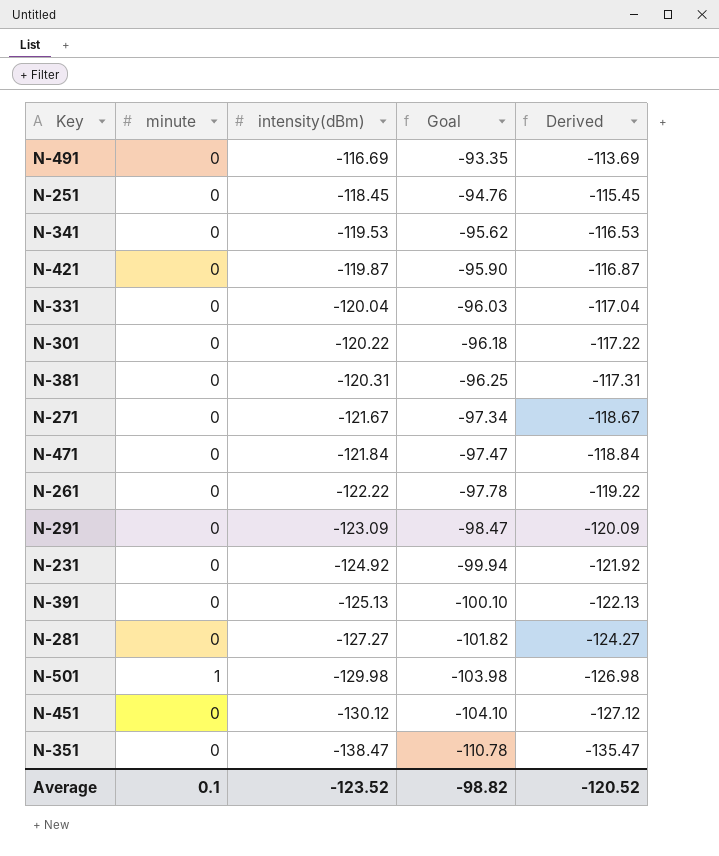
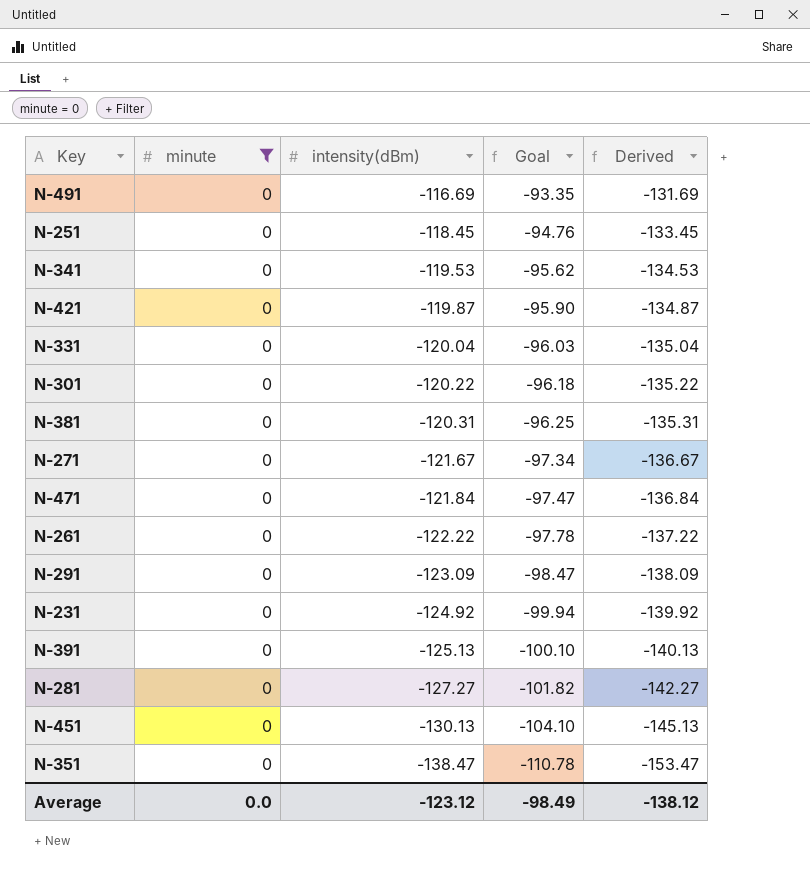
filter: none -> minute = 0
column Derived | formula: [intensity(dBm)] + 3 -> [intensity(dBm)] - 15
N-451 | intensity(dBm): -130.12 -> -130.13
Average | minute: 0.1 -> 0.0
Average | intensity(dBm): -123.52 -> -123.12
Average | Goal: -98.82 -> -98.49
Average | Derived: -120.52 -> -138.12

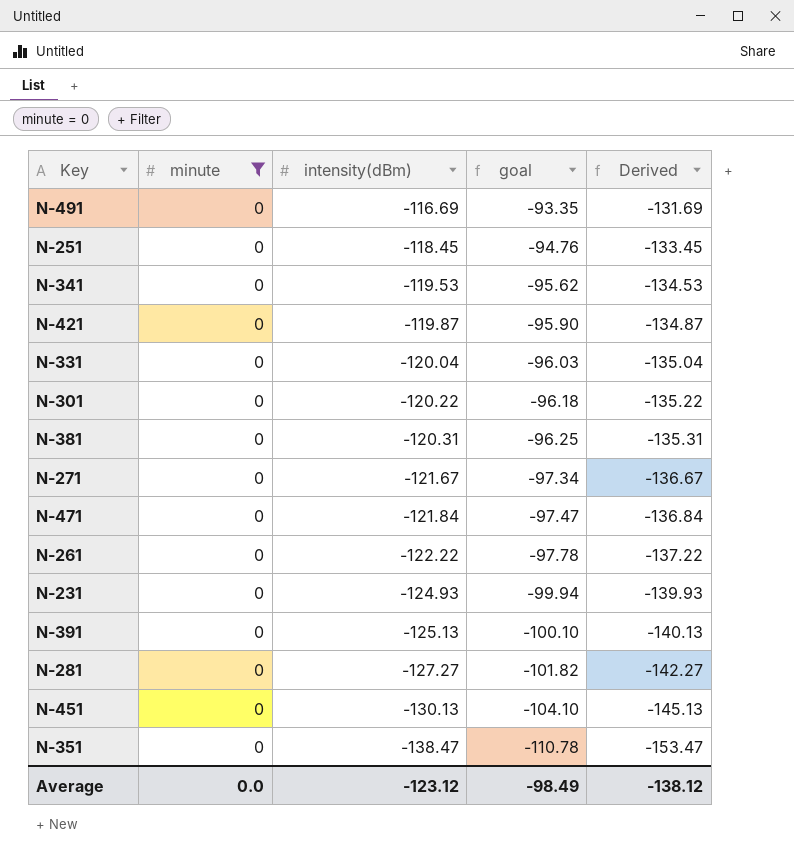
column name: Goal -> goal
row N-291: 0 | -123.09 | -98.47 | -138.09 -> none
N-231 | intensity(dBm): -124.92 -> -124.93
N-231 | Derived: -139.92 -> -139.93

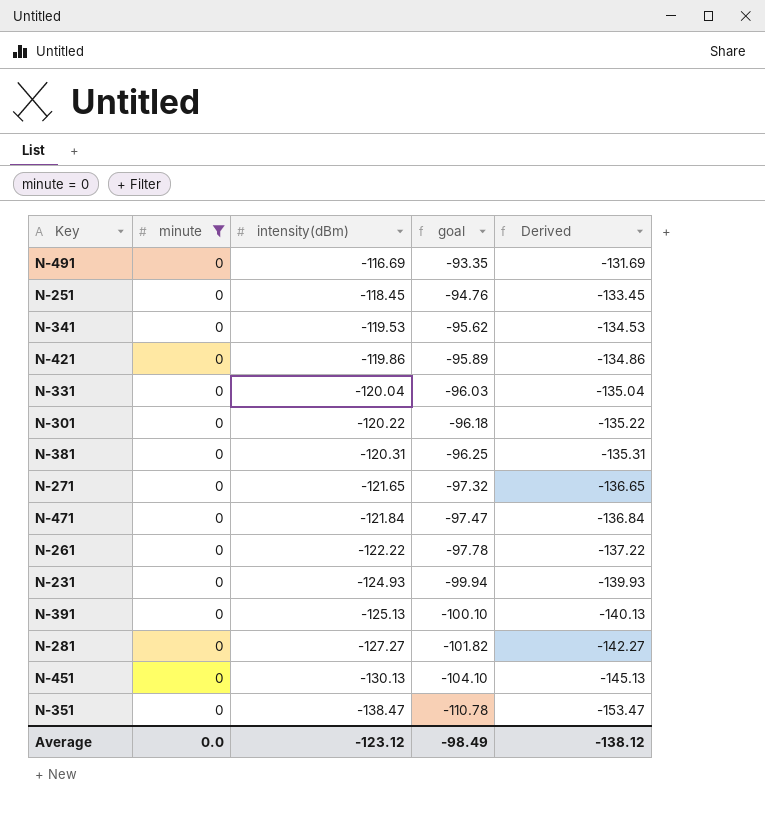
N-421 | intensity(dBm): -119.87 -> -119.86
N-421 | goal: -95.90 -> -95.89
N-421 | Derived: -134.87 -> -134.86
N-271 | intensity(dBm): -121.67 -> -121.65
N-271 | goal: -97.34 -> -97.32
N-271 | Derived: -136.67 -> -136.65

